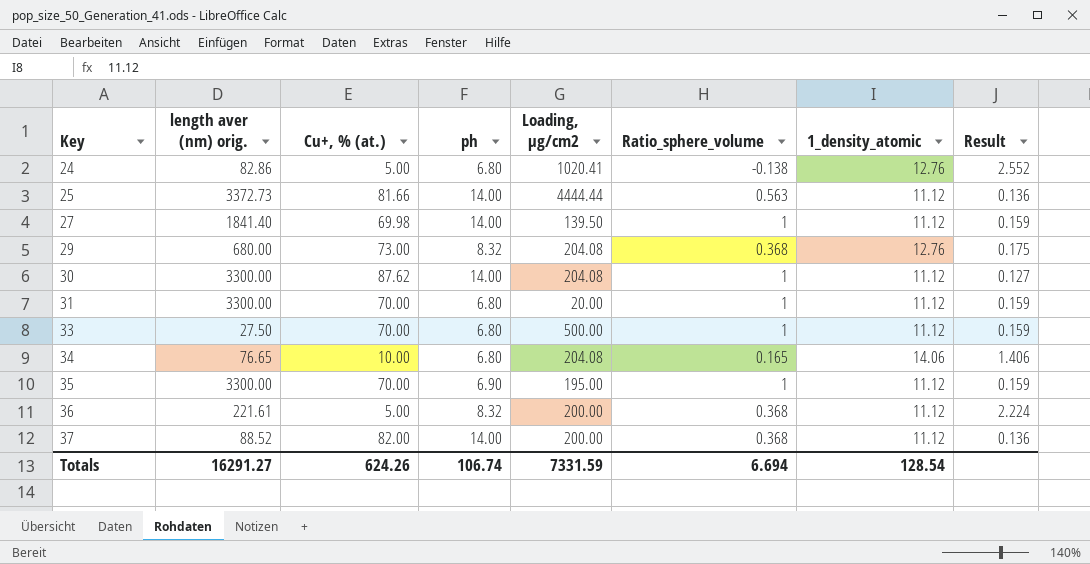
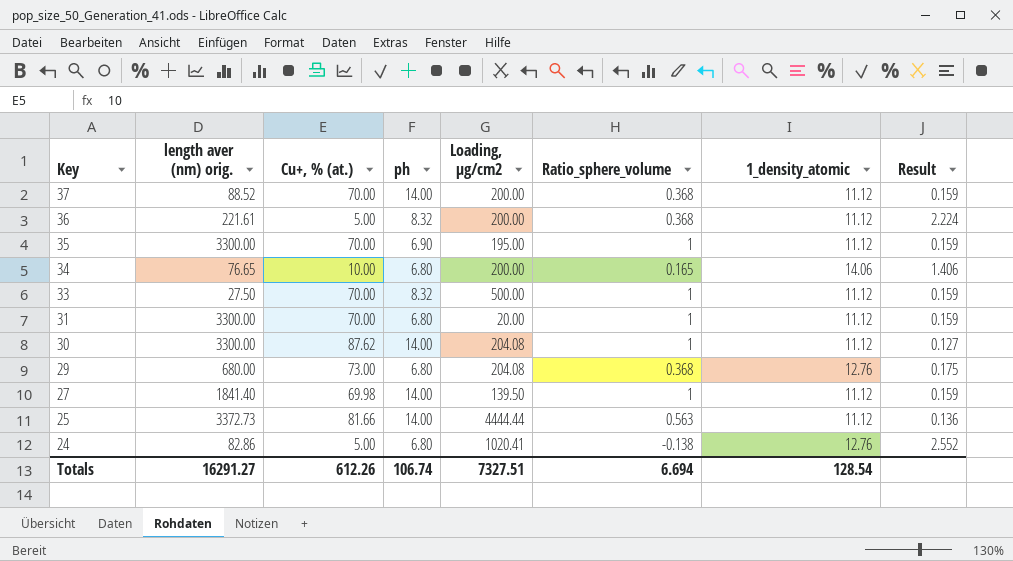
row order: Key ascending -> Key descending
37 | Cu+, % (at.): 82.00 -> 70.00
37 | Result: 0.136 -> 0.159
34 | Loading, μg/cm2: 204.08 -> 200.00
33 | ph: 6.80 -> 8.32
29 | ph: 8.32 -> 6.80
Totals | Cu+, % (at.): 624.26 -> 612.26
Totals | Loading, μg/cm2: 7331.59 -> 7327.51

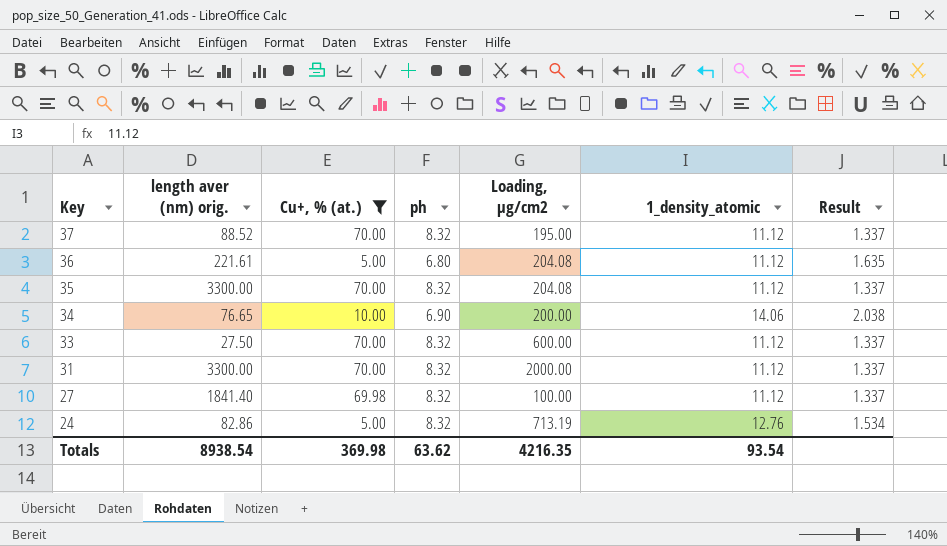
filter: none -> Cu+, % (at.) <= 70.00
column Ratio_sphere_volume | position: 6 -> none
column Result | formula: [1_density_atomic] / [Cu+, % (at.)] -> [1_density_atomic] / [ph]
37 | ph: 14.00 -> 8.32
37 | Loading, μg/cm2: 200.00 -> 195.00
36 | ph: 8.32 -> 6.80
36 | Loading, μg/cm2: 200.00 -> 204.08
35 | ph: 6.90 -> 8.32
35 | Loading, μg/cm2: 195.00 -> 204.08
34 | ph: 6.80 -> 6.90
33 | Loading, μg/cm2: 500.00 -> 600.00
31 | ph: 6.80 -> 8.32
31 | Loading, μg/cm2: 20.00 -> 2000.00
27 | ph: 14.00 -> 8.32
27 | Loading, μg/cm2: 139.50 -> 100.00
24 | ph: 6.80 -> 8.32
24 | Loading, μg/cm2: 1020.41 -> 713.19
Totals | length aver (nm) orig.: 16291.27 -> 8938.54
Totals | Cu+, % (at.): 612.26 -> 369.98
Totals | ph: 106.74 -> 63.62
Totals | Loading, μg/cm2: 7327.51 -> 4216.35
Totals | 1_density_atomic: 128.54 -> 93.54

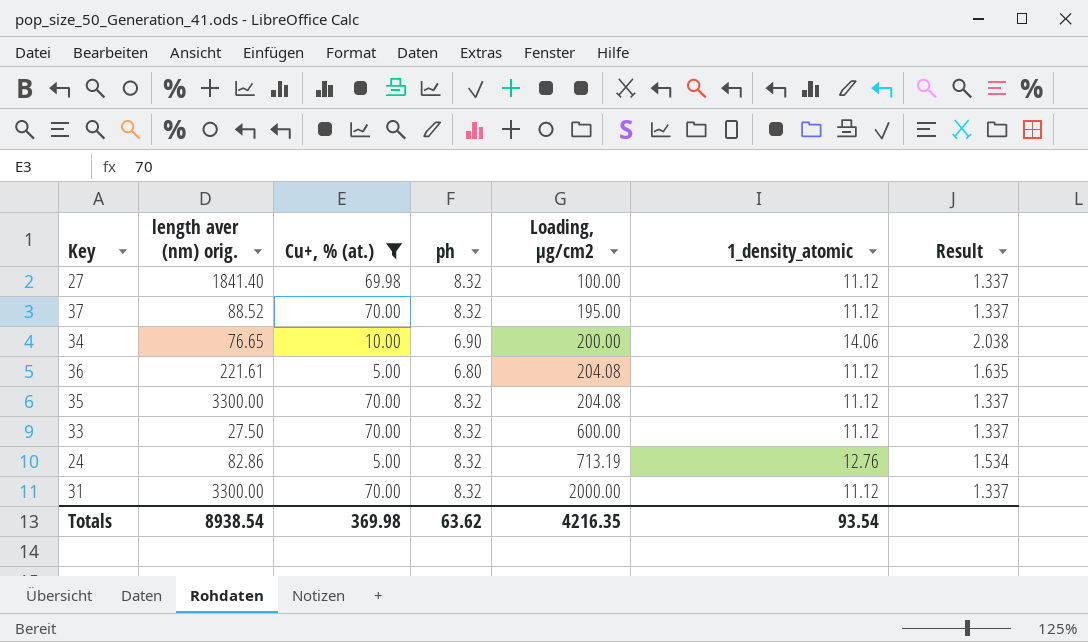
row order: Key descending -> Loading, μg/cm2 ascending

